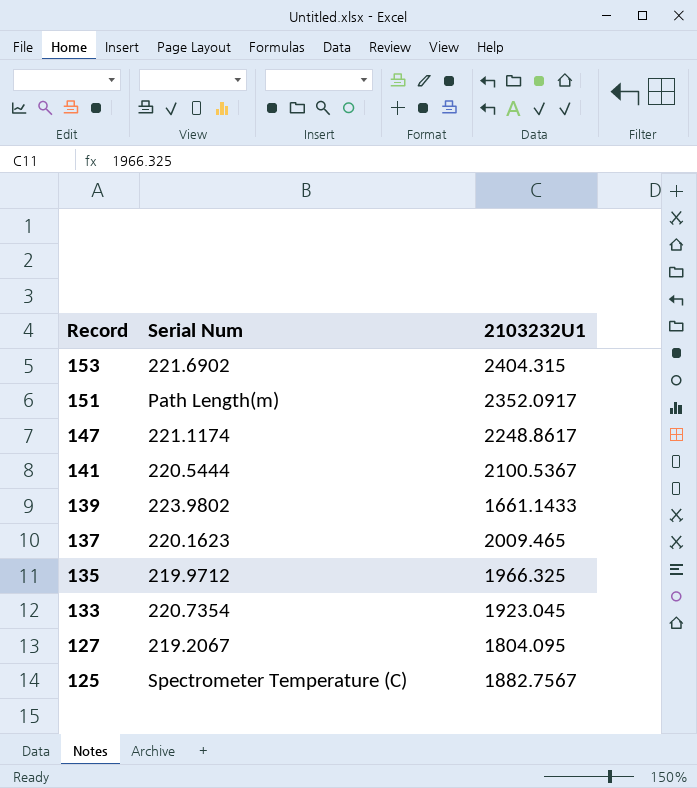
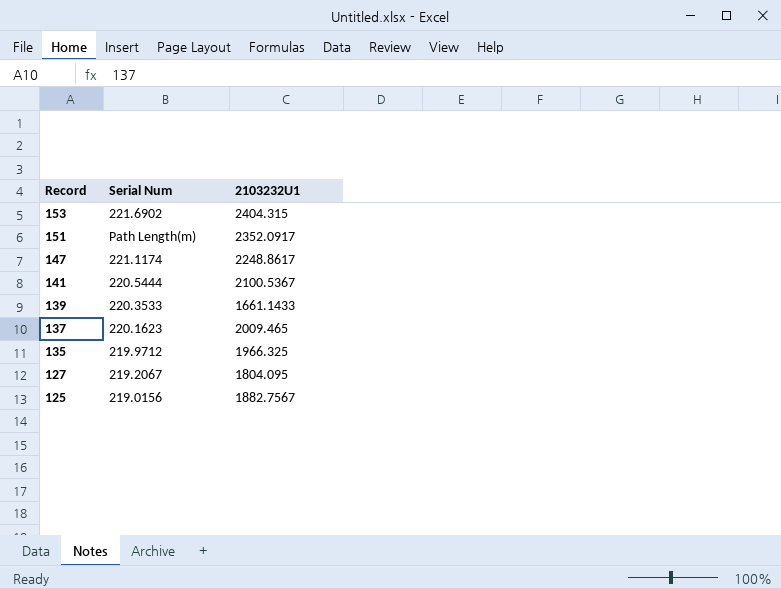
row 133: 220.7354 | 1923.045 -> none
139 | Serial Num: 223.9802 -> 220.3533
125 | Serial Num: Spectrometer Temperature (C) -> 219.0156

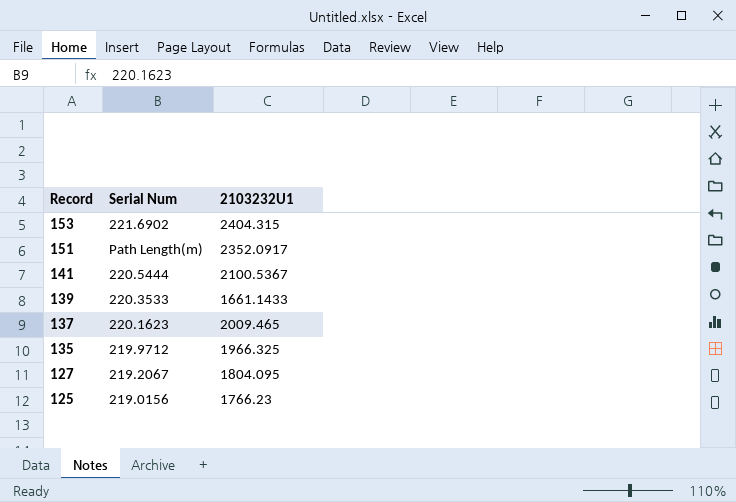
row 147: 221.1174 | 2248.8617 -> none
125 | 2103232U1: 1882.7567 -> 1766.23

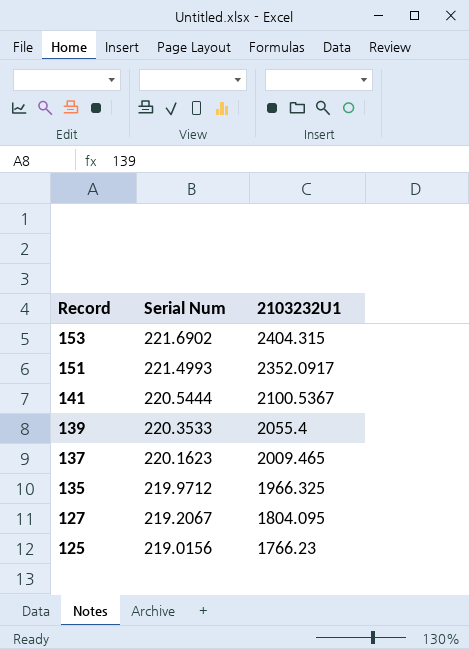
151 | Serial Num: Path Length(m) -> 221.4993
139 | 2103232U1: 1661.1433 -> 2055.4

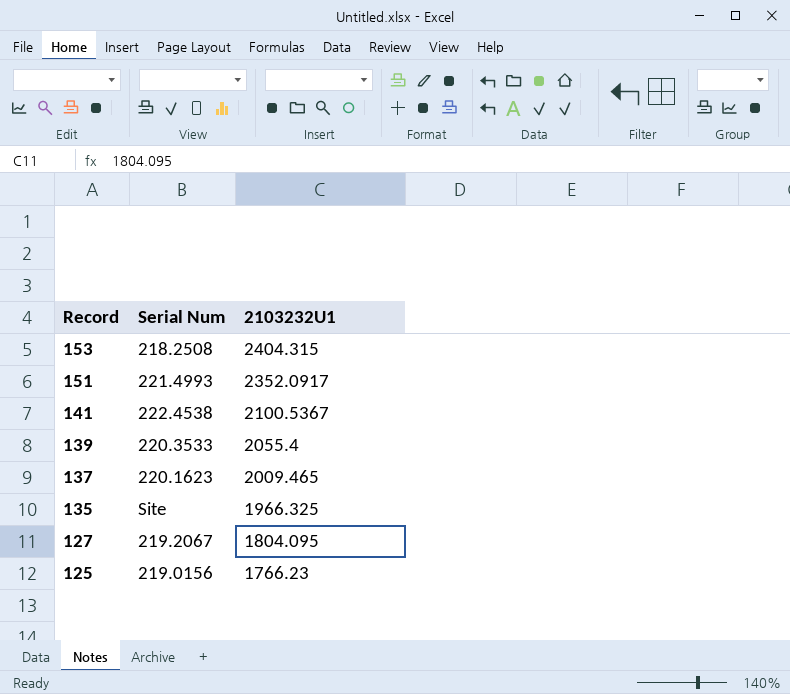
153 | Serial Num: 221.6902 -> 218.2508
141 | Serial Num: 220.5444 -> 222.4538
135 | Serial Num: 219.9712 -> Site

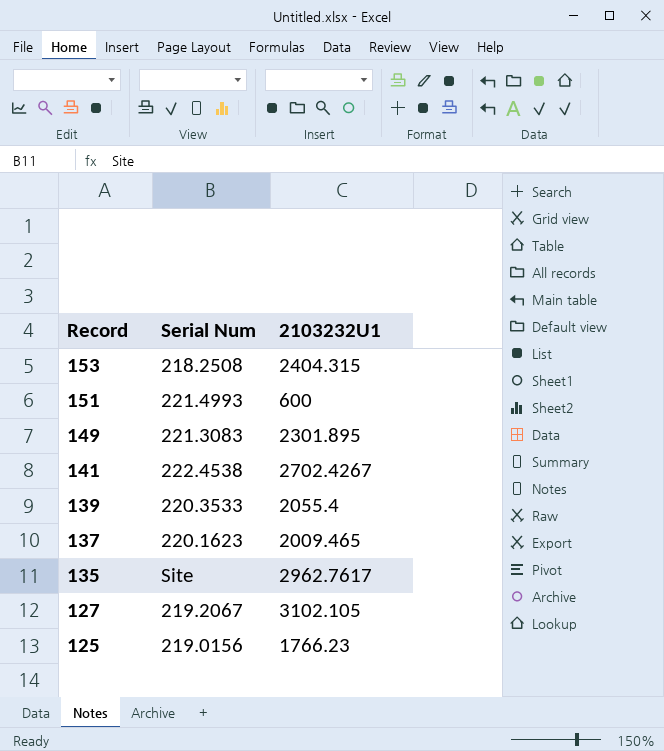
151 | 2103232U1: 2352.0917 -> 600
row 149: none -> 221.3083 | 2301.895
141 | 2103232U1: 2100.5367 -> 2702.4267
135 | 2103232U1: 1966.325 -> 2962.7617
127 | 2103232U1: 1804.095 -> 3102.105

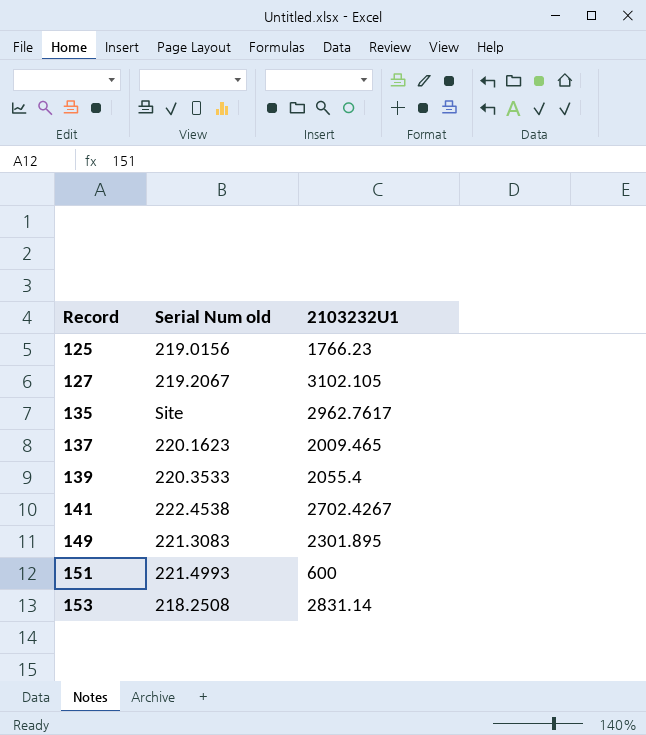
row order: Record descending -> Record ascending
column name: Serial Num -> Serial Num old
153 | 2103232U1: 2404.315 -> 2831.14

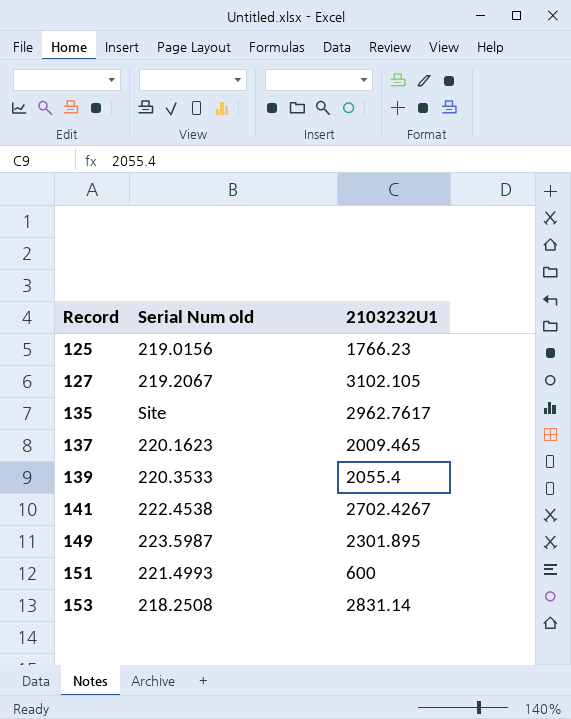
149 | Serial Num old: 221.3083 -> 223.5987

